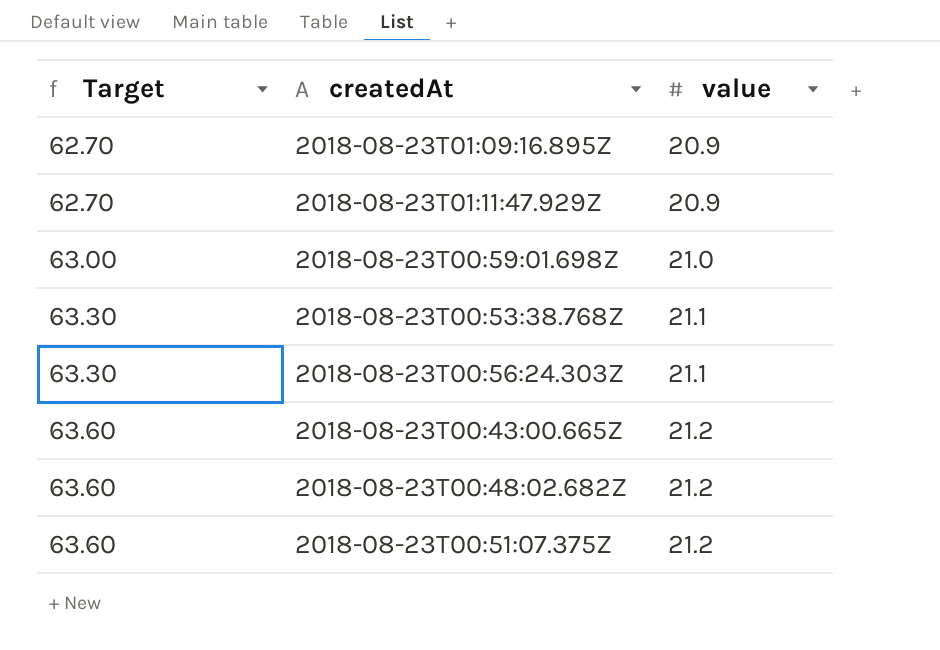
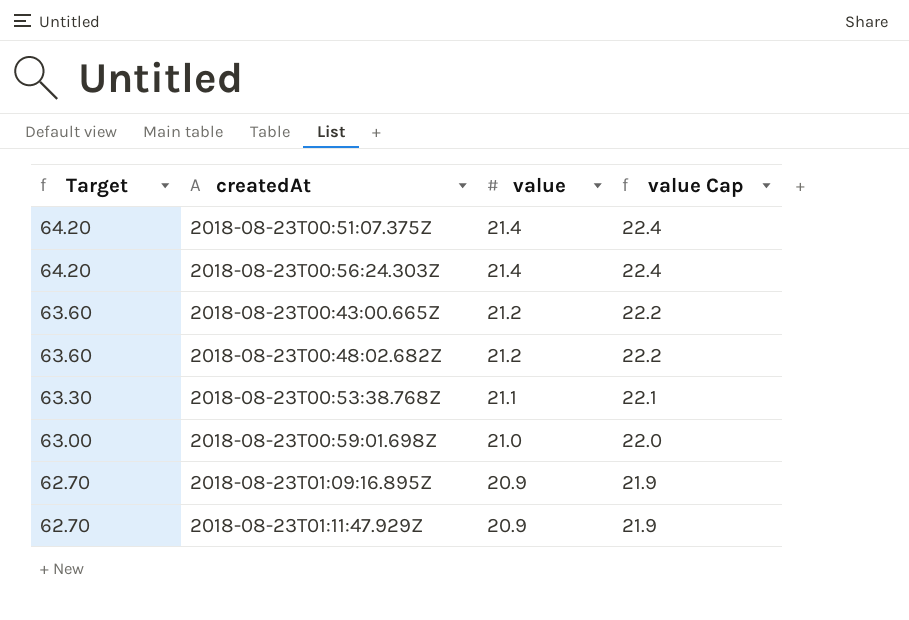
row order: Target ascending -> Target descending
column value Cap | formula: none -> [value] + 1
2018-08-23T00:51:07.375Z | Target: 63.60 -> 64.20
2018-08-23T00:51:07.375Z | value: 21.2 -> 21.4
2018-08-23T00:56:24.303Z | Target: 63.30 -> 64.20
2018-08-23T00:56:24.303Z | value: 21.1 -> 21.4

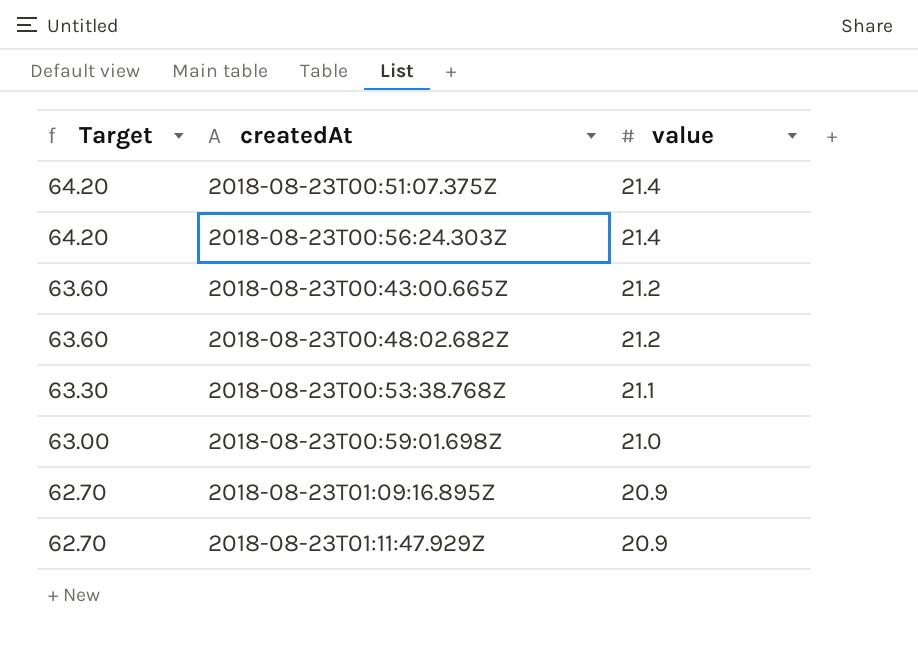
column value Cap | formula: [value] + 1 -> none

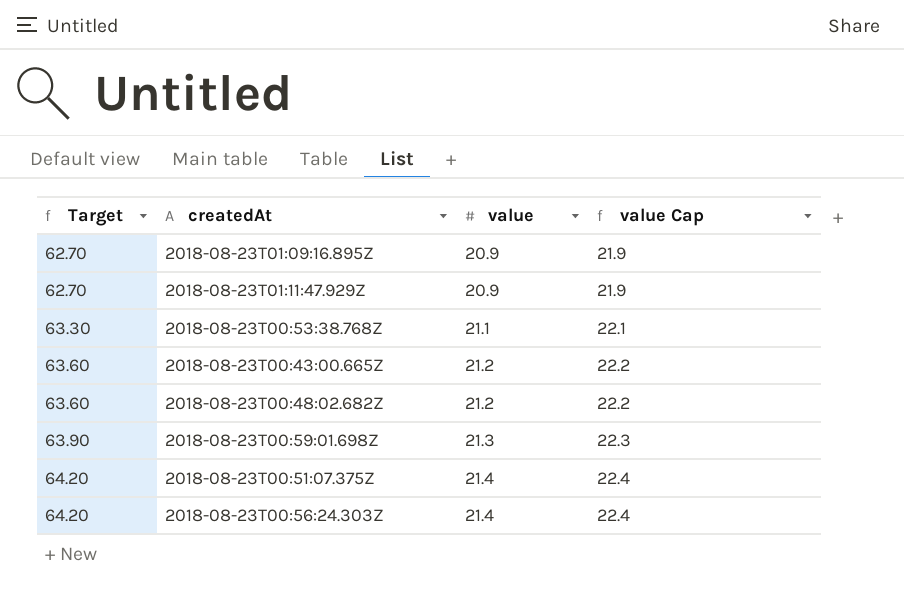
row order: Target descending -> Target ascending
column value Cap | formula: none -> [value] + 1
2018-08-23T00:59:01.698Z | Target: 63.00 -> 63.90
2018-08-23T00:59:01.698Z | value: 21.0 -> 21.3

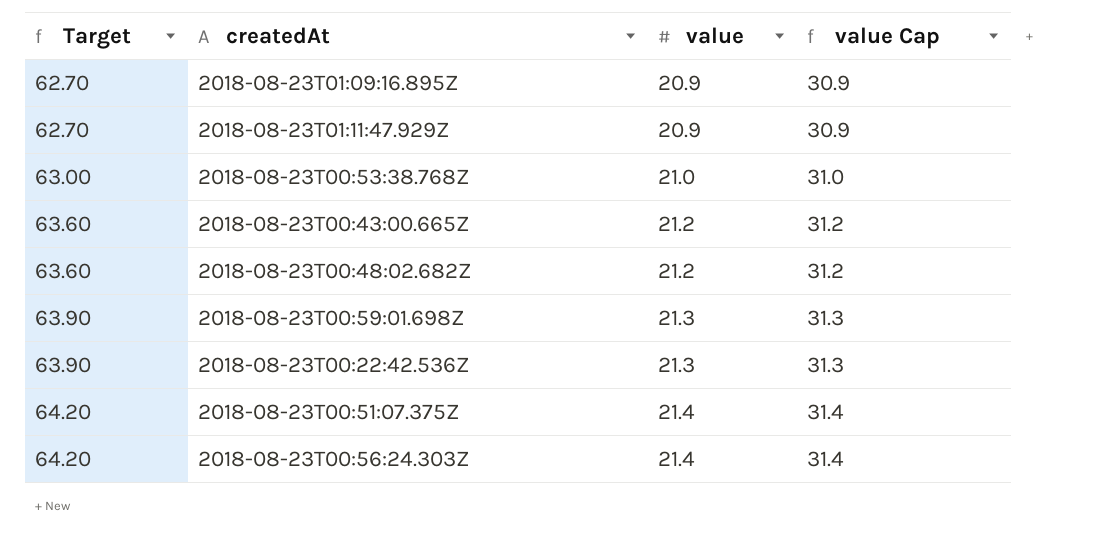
column value Cap | formula: [value] + 1 -> [value] + 10
2018-08-23T00:53:38.768Z | Target: 63.30 -> 63.00
2018-08-23T00:53:38.768Z | value: 21.1 -> 21.0
row 2018-08-23T00:22:42.536Z: none -> 63.90 | 21.3 | 31.3

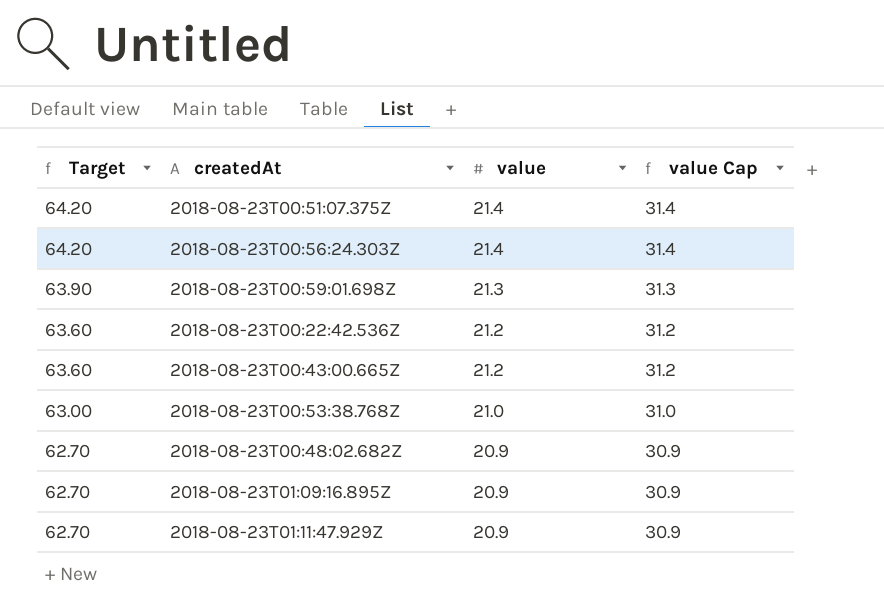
row order: Target ascending -> Target descending
2018-08-23T00:22:42.536Z | Target: 63.90 -> 63.60
2018-08-23T00:22:42.536Z | value: 21.3 -> 21.2
2018-08-23T00:22:42.536Z | value Cap: 31.3 -> 31.2
2018-08-23T00:48:02.682Z | Target: 63.60 -> 62.70
2018-08-23T00:48:02.682Z | value: 21.2 -> 20.9
2018-08-23T00:48:02.682Z | value Cap: 31.2 -> 30.9

